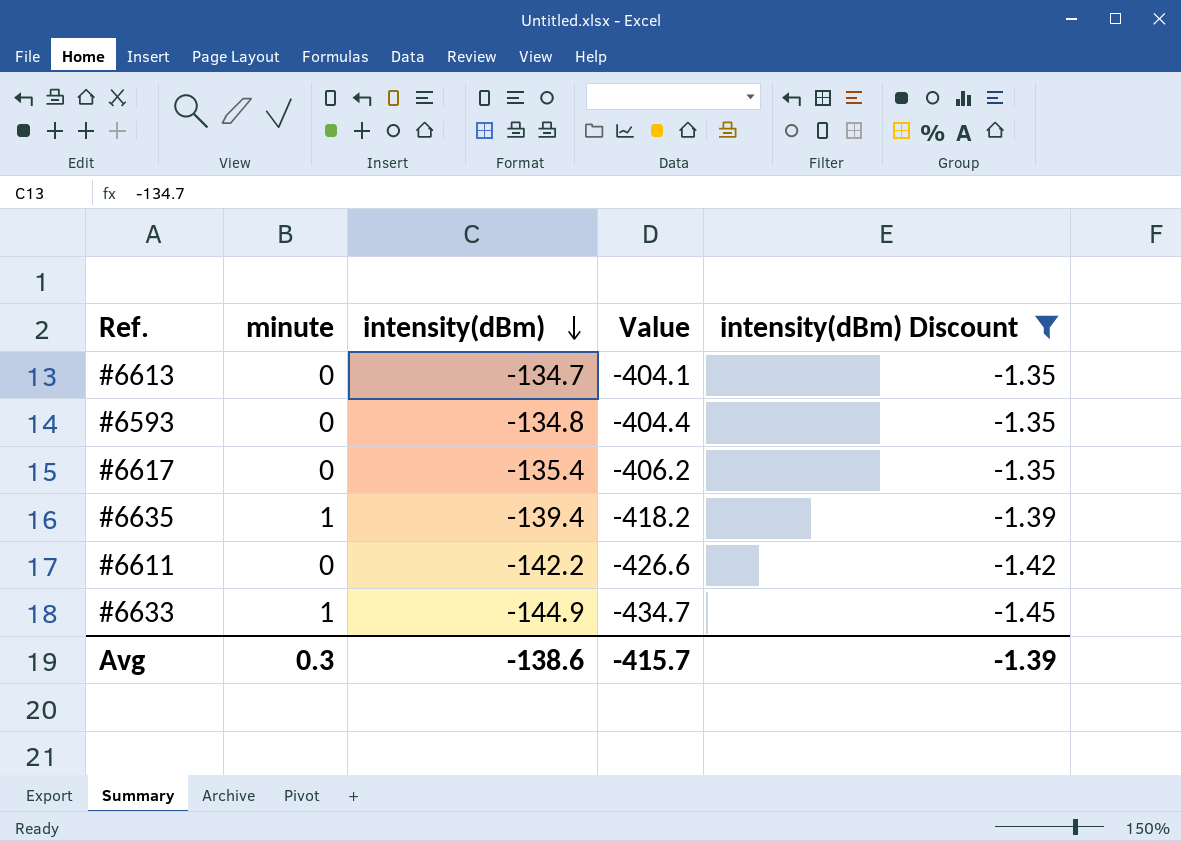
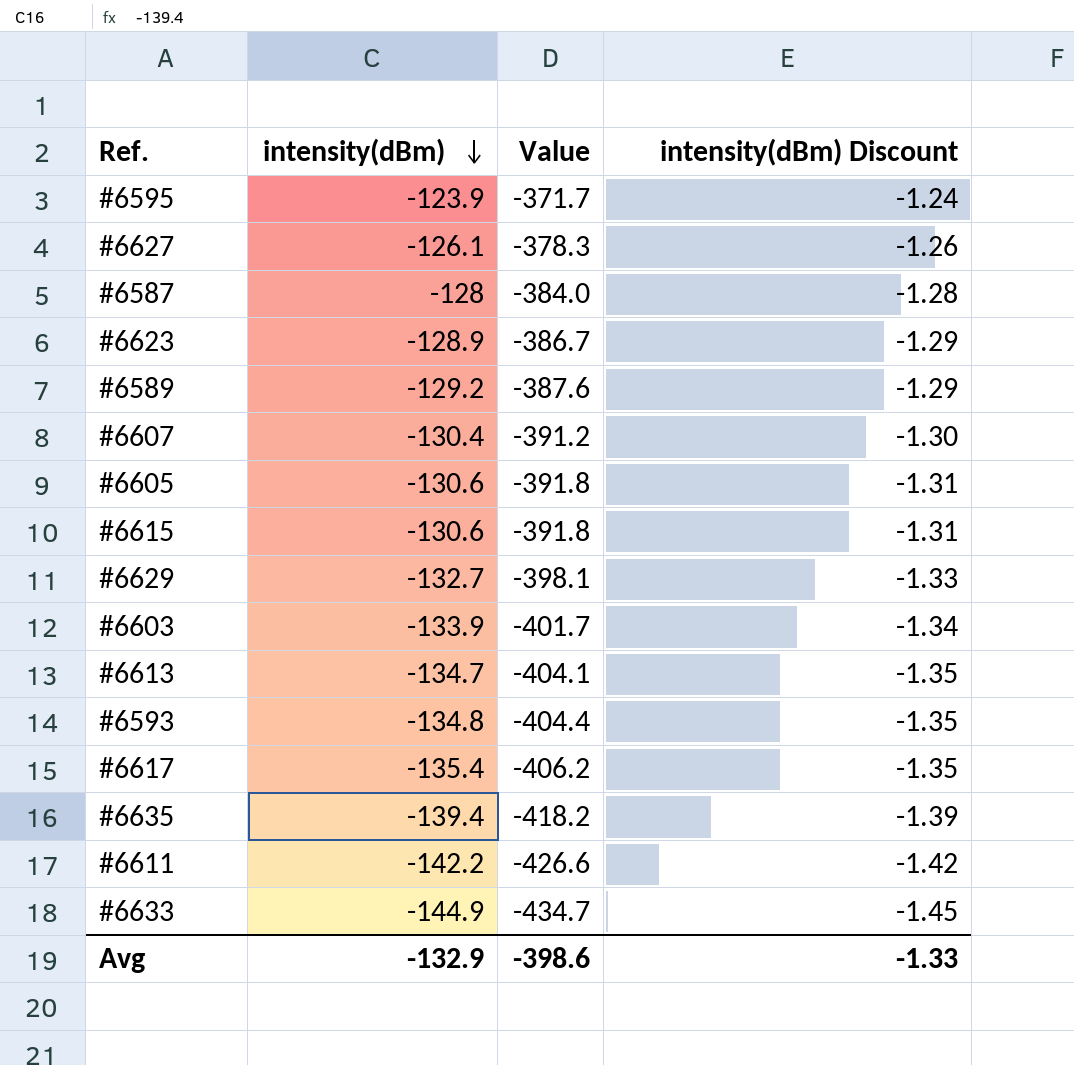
filter: intensity(dBm) Discount <= -1.35 -> none
column minute | position: 2 -> none
Avg | intensity(dBm): -138.6 -> -132.9
Avg | Value: -415.7 -> -398.6
Avg | intensity(dBm) Discount: -1.39 -> -1.33

